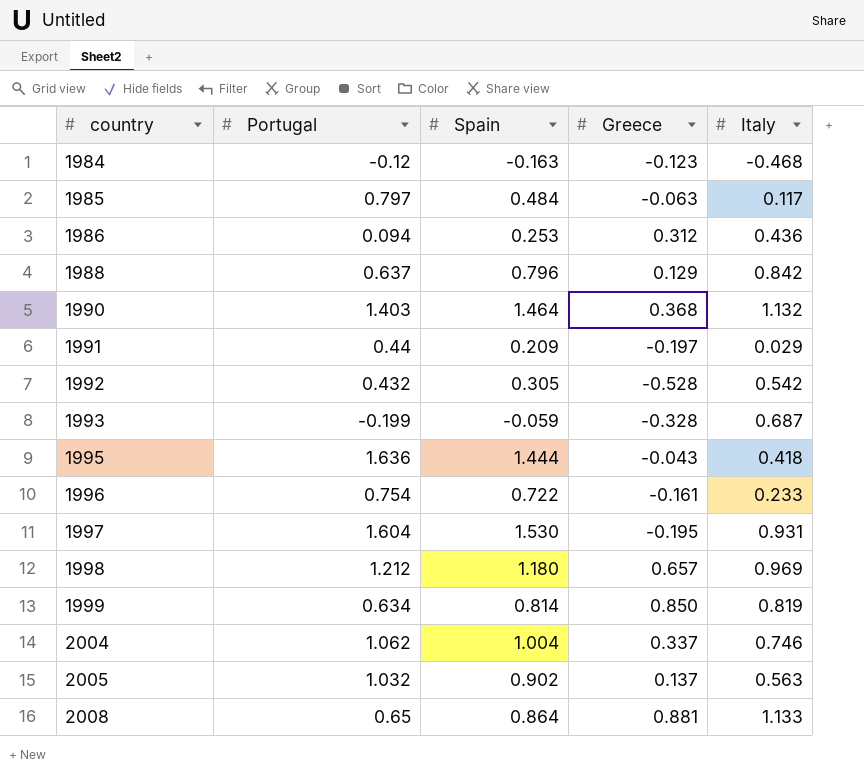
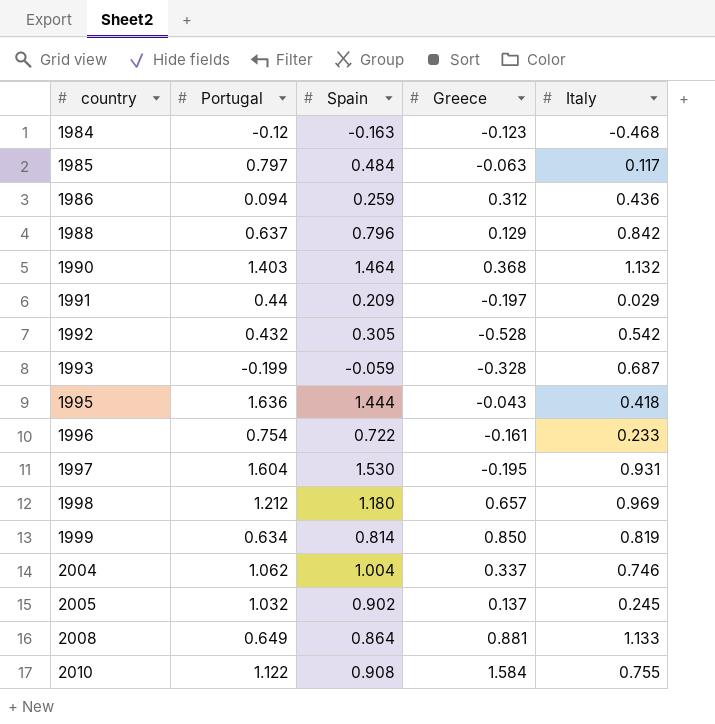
1986 | Spain: 0.253 -> 0.259
2005 | Italy: 0.563 -> 0.245
2008 | Portugal: 0.65 -> 0.649
row 2010: none -> 1.122 | 0.908 | 1.584 | 0.755

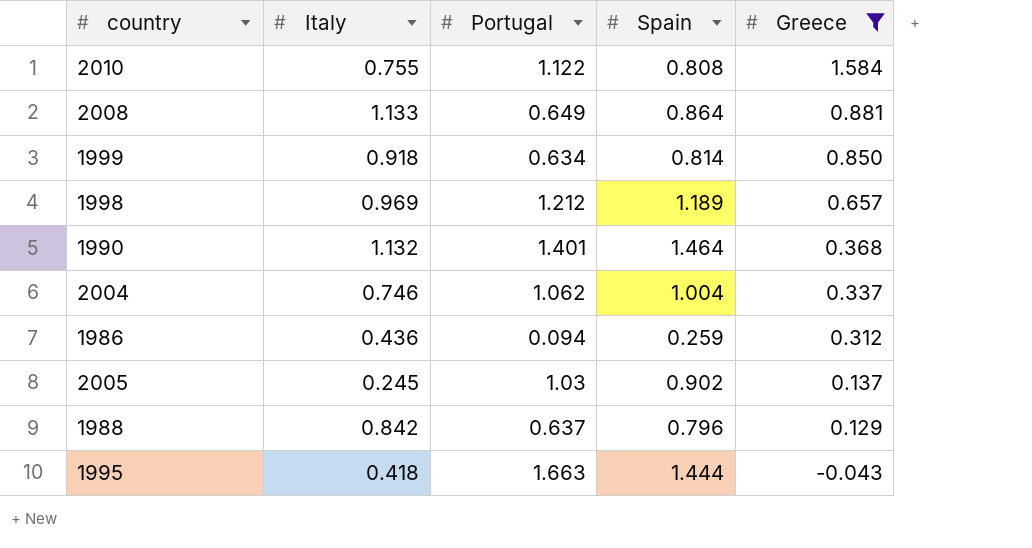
filter: none -> Greece >= -0.043
row order: country ascending -> Greece descending
column Italy | position: 5 -> 2
2010 | Spain: 0.908 -> 0.808
1999 | Italy: 0.819 -> 0.918
1998 | Spain: 1.180 -> 1.189
1990 | Portugal: 1.403 -> 1.401
2005 | Portugal: 1.032 -> 1.03
1995 | Portugal: 1.636 -> 1.663

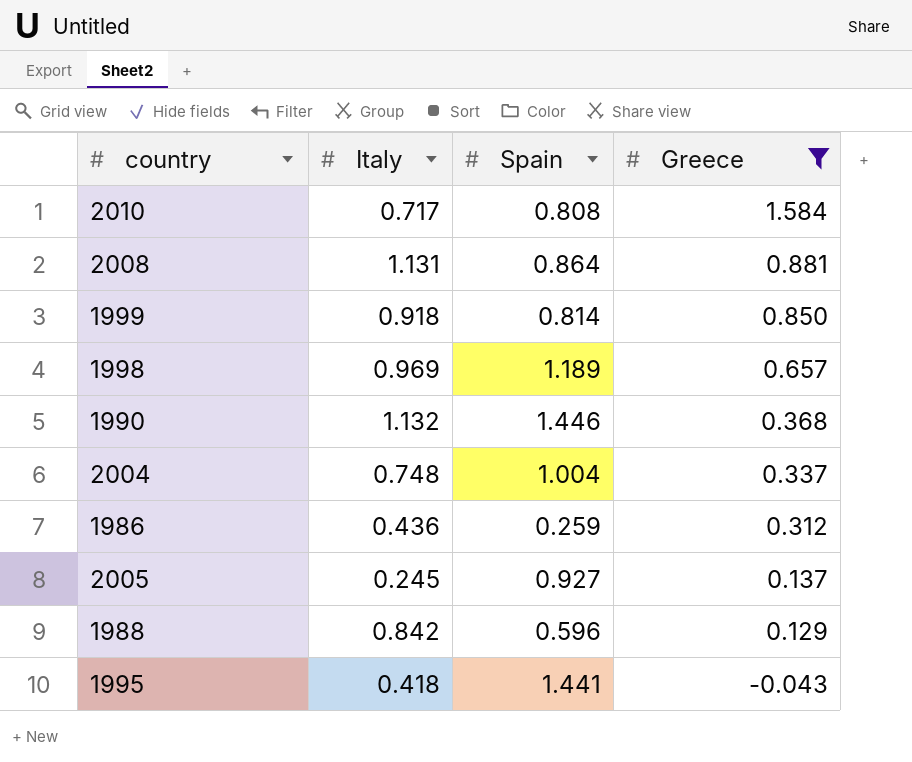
column Portugal | position: 3 -> none
2010 | Italy: 0.755 -> 0.717
2008 | Italy: 1.133 -> 1.131
1990 | Spain: 1.464 -> 1.446
2004 | Italy: 0.746 -> 0.748
2005 | Spain: 0.902 -> 0.927
1988 | Spain: 0.796 -> 0.596
1995 | Spain: 1.444 -> 1.441

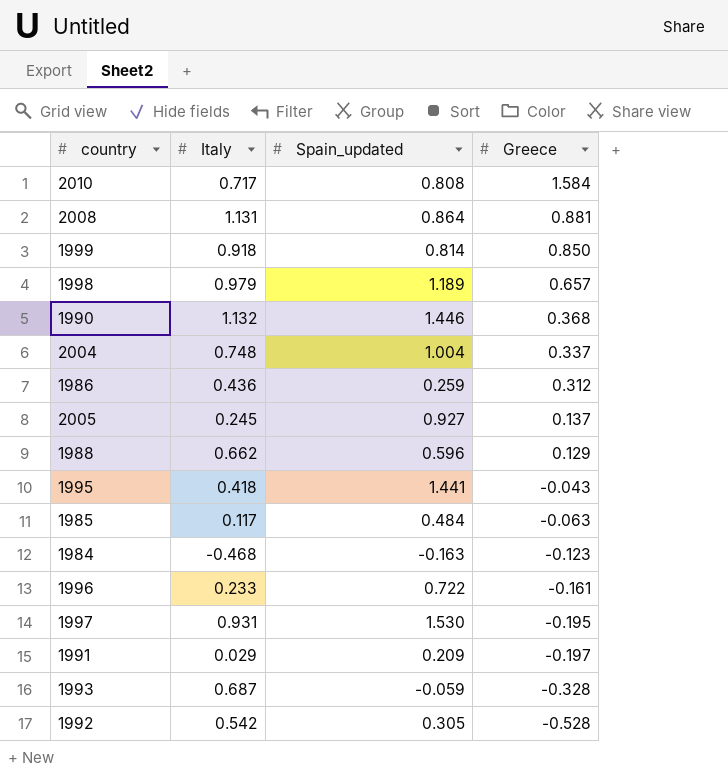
filter: Greece >= -0.043 -> none
column name: Spain -> Spain_updated
1998 | Italy: 0.969 -> 0.979
1988 | Italy: 0.842 -> 0.662

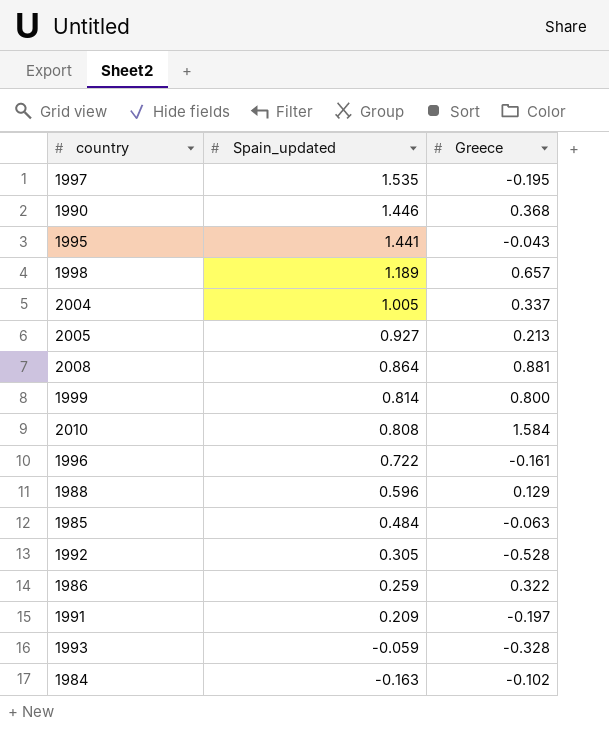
row order: Greece descending -> Spain_updated descending
column Italy | position: 2 -> none
1997 | Spain_updated: 1.530 -> 1.535
2004 | Spain_updated: 1.004 -> 1.005
2005 | Greece: 0.137 -> 0.213
1999 | Greece: 0.850 -> 0.800
1986 | Greece: 0.312 -> 0.322
1984 | Greece: -0.123 -> -0.102

